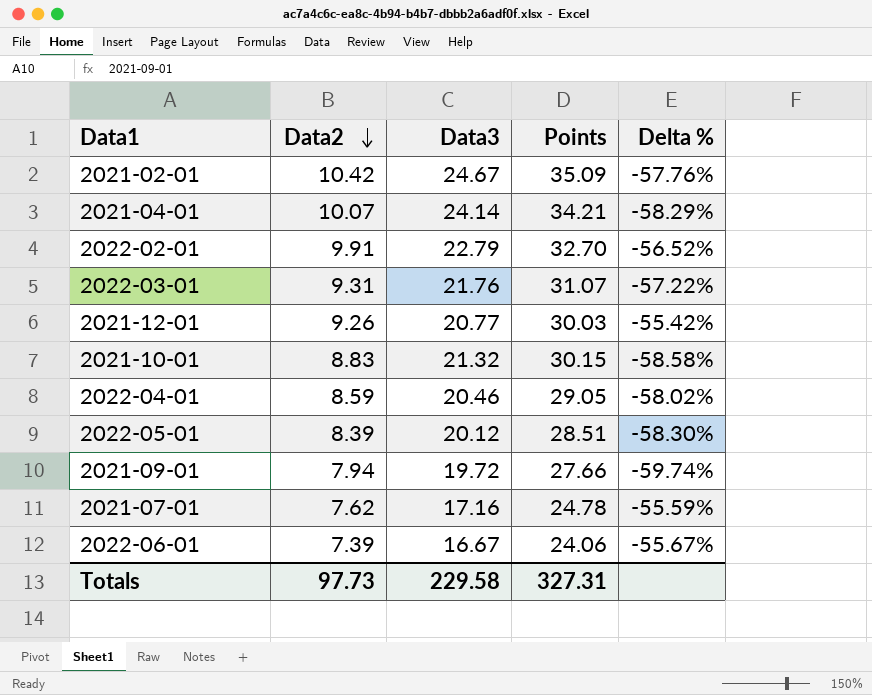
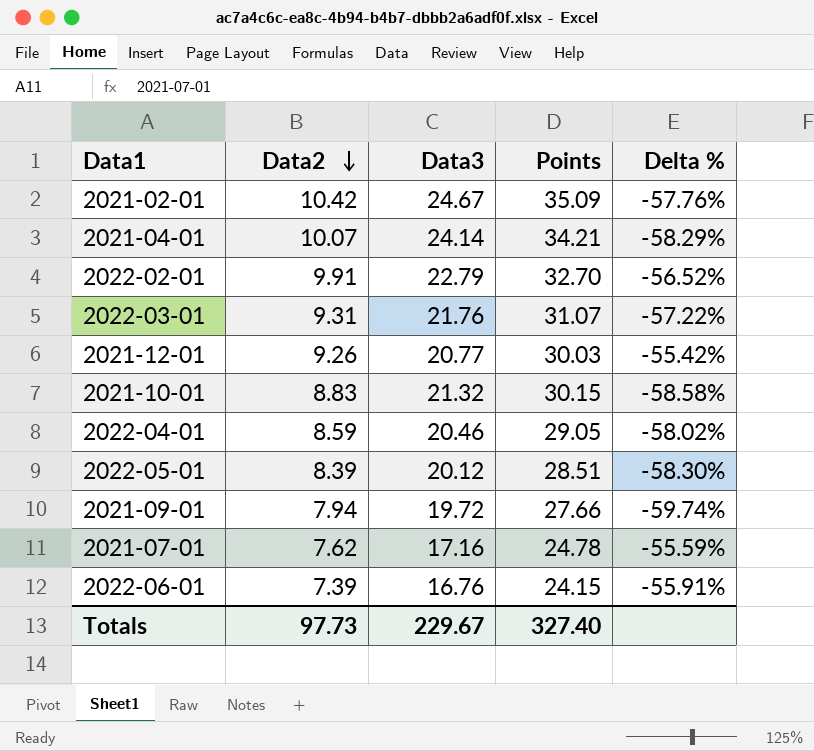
2022-06-01 | Data3: 16.67 -> 16.76
2022-06-01 | Points: 24.06 -> 24.15
2022-06-01 | Delta %: -55.67% -> -55.91%
Totals | Data3: 229.58 -> 229.67
Totals | Points: 327.31 -> 327.40

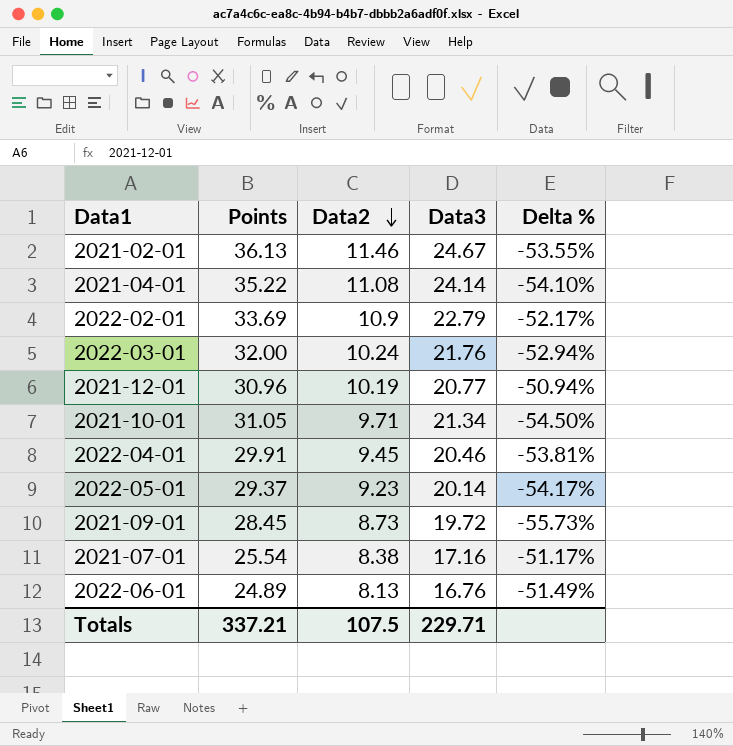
column Points | position: 4 -> 2
2021-02-01 | Points: 35.09 -> 36.13
2021-02-01 | Data2: 10.42 -> 11.46
2021-02-01 | Delta %: -57.76% -> -53.55%
2021-04-01 | Points: 34.21 -> 35.22
2021-04-01 | Data2: 10.07 -> 11.08
2021-04-01 | Delta %: -58.29% -> -54.10%
2022-02-01 | Points: 32.70 -> 33.69
2022-02-01 | Data2: 9.91 -> 10.9
2022-02-01 | Delta %: -56.52% -> -52.17%
2022-03-01 | Points: 31.07 -> 32.00
2022-03-01 | Data2: 9.31 -> 10.24
2022-03-01 | Delta %: -57.22% -> -52.94%
2021-12-01 | Points: 30.03 -> 30.96
2021-12-01 | Data2: 9.26 -> 10.19
2021-12-01 | Delta %: -55.42% -> -50.94%
2021-10-01 | Points: 30.15 -> 31.05
2021-10-01 | Data2: 8.83 -> 9.71
2021-10-01 | Data3: 21.32 -> 21.34
2021-10-01 | Delta %: -58.58% -> -54.50%
2022-04-01 | Points: 29.05 -> 29.91
2022-04-01 | Data2: 8.59 -> 9.45
2022-04-01 | Delta %: -58.02% -> -53.81%
2022-05-01 | Points: 28.51 -> 29.37
2022-05-01 | Data2: 8.39 -> 9.23
2022-05-01 | Data3: 20.12 -> 20.14
2022-05-01 | Delta %: -58.30% -> -54.17%
2021-09-01 | Points: 27.66 -> 28.45
2021-09-01 | Data2: 7.94 -> 8.73
2021-09-01 | Delta %: -59.74% -> -55.73%
2021-07-01 | Points: 24.78 -> 25.54
2021-07-01 | Data2: 7.62 -> 8.38
2021-07-01 | Delta %: -55.59% -> -51.17%
2022-06-01 | Points: 24.15 -> 24.89
2022-06-01 | Data2: 7.39 -> 8.13
2022-06-01 | Delta %: -55.91% -> -51.49%
Totals | Points: 327.40 -> 337.21
Totals | Data2: 97.73 -> 107.5
Totals | Data3: 229.67 -> 229.71

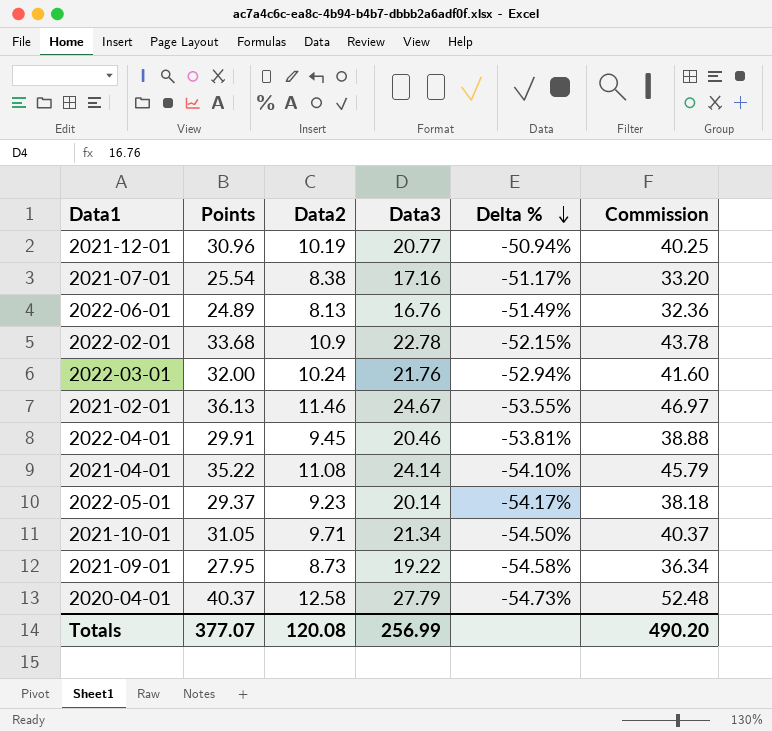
row order: Data2 descending -> Delta % descending
column Commission | formula: none -> [Points] * 1.3
2022-02-01 | Points: 33.69 -> 33.68
2022-02-01 | Data3: 22.79 -> 22.78
2022-02-01 | Delta %: -52.17% -> -52.15%
2021-09-01 | Points: 28.45 -> 27.95
2021-09-01 | Data3: 19.72 -> 19.22
2021-09-01 | Delta %: -55.73% -> -54.58%
row 2020-04-01: none -> 40.37 | 12.58 | 27.79 | -54.73% | 52.48
Totals | Points: 337.21 -> 377.07
Totals | Data2: 107.5 -> 120.08
Totals | Data3: 229.71 -> 256.99

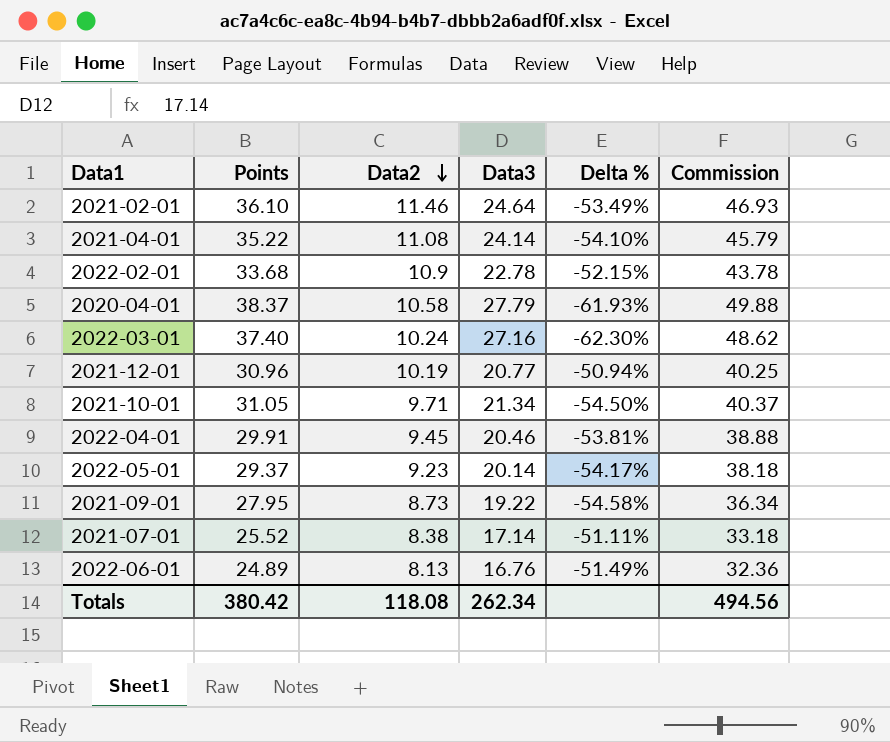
row order: Delta % descending -> Data2 descending
2021-02-01 | Points: 36.13 -> 36.10
2021-02-01 | Data3: 24.67 -> 24.64
2021-02-01 | Delta %: -53.55% -> -53.49%
2021-02-01 | Commission: 46.97 -> 46.93
2020-04-01 | Points: 40.37 -> 38.37
2020-04-01 | Data2: 12.58 -> 10.58
2020-04-01 | Delta %: -54.73% -> -61.93%
2020-04-01 | Commission: 52.48 -> 49.88
2022-03-01 | Points: 32.00 -> 37.40
2022-03-01 | Data3: 21.76 -> 27.16
2022-03-01 | Delta %: -52.94% -> -62.30%
2022-03-01 | Commission: 41.60 -> 48.62
2021-07-01 | Points: 25.54 -> 25.52
2021-07-01 | Data3: 17.16 -> 17.14
2021-07-01 | Delta %: -51.17% -> -51.11%
2021-07-01 | Commission: 33.20 -> 33.18
Totals | Points: 377.07 -> 380.42
Totals | Data2: 120.08 -> 118.08
Totals | Data3: 256.99 -> 262.34
Totals | Commission: 490.20 -> 494.56

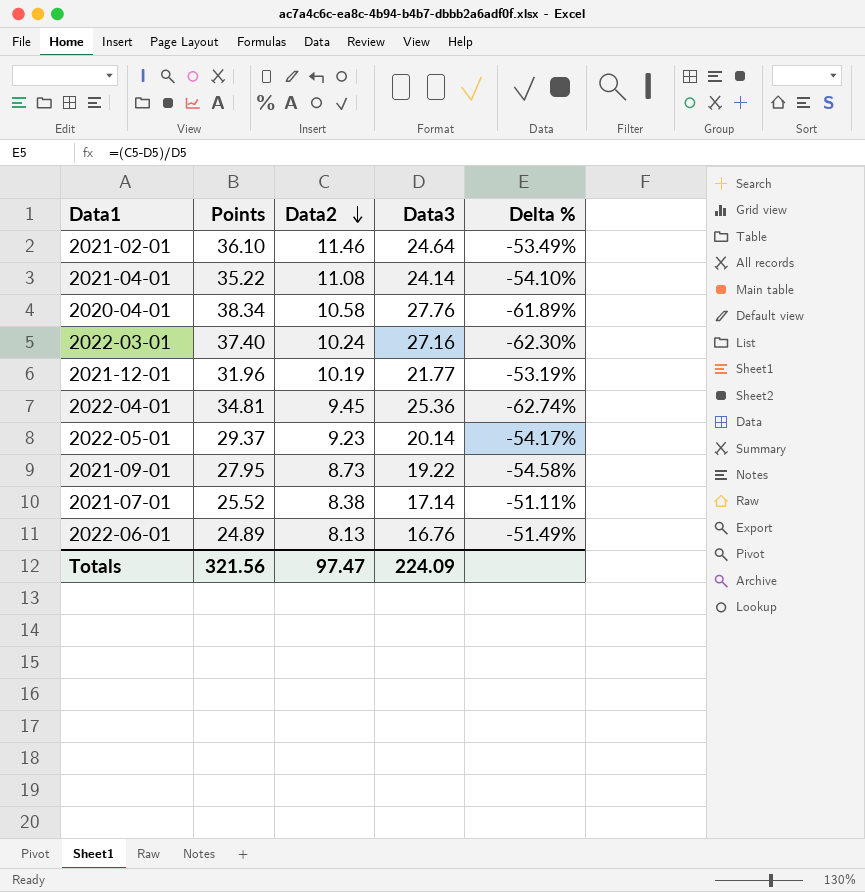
column Commission | formula: [Points] * 1.3 -> none
row 2022-02-01: 33.68 | 10.9 | 22.78 | -52.15% | 43.78 -> none
row 2021-10-01: 31.05 | 9.71 | 21.34 | -54.50% | 40.37 -> none
2020-04-01 | Points: 38.37 -> 38.34
2020-04-01 | Data3: 27.79 -> 27.76
2020-04-01 | Delta %: -61.93% -> -61.89%
2021-12-01 | Points: 30.96 -> 31.96
2021-12-01 | Data3: 20.77 -> 21.77
2021-12-01 | Delta %: -50.94% -> -53.19%
2022-04-01 | Points: 29.91 -> 34.81
2022-04-01 | Data3: 20.46 -> 25.36
2022-04-01 | Delta %: -53.81% -> -62.74%
Totals | Points: 380.42 -> 321.56
Totals | Data2: 118.08 -> 97.47
Totals | Data3: 262.34 -> 224.09

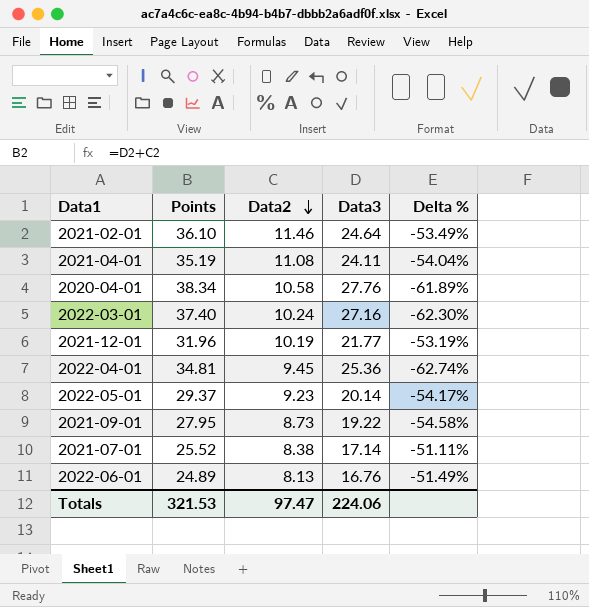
2021-04-01 | Points: 35.22 -> 35.19
2021-04-01 | Data3: 24.14 -> 24.11
2021-04-01 | Delta %: -54.10% -> -54.04%
Totals | Points: 321.56 -> 321.53
Totals | Data3: 224.09 -> 224.06

